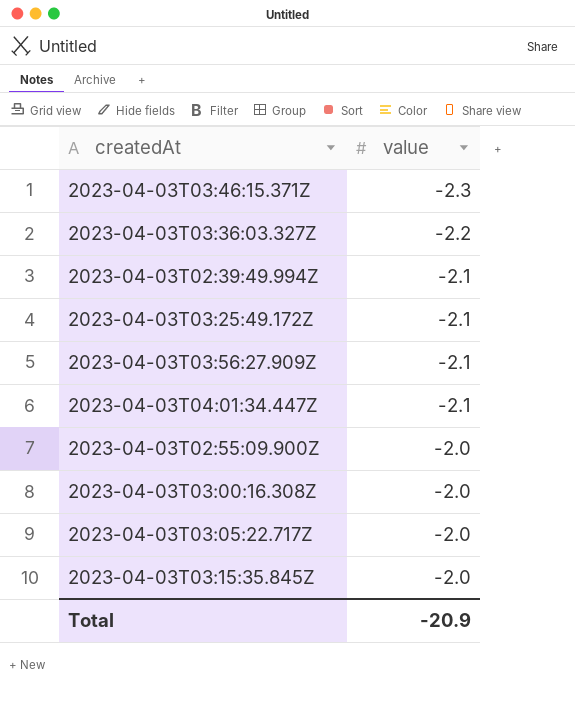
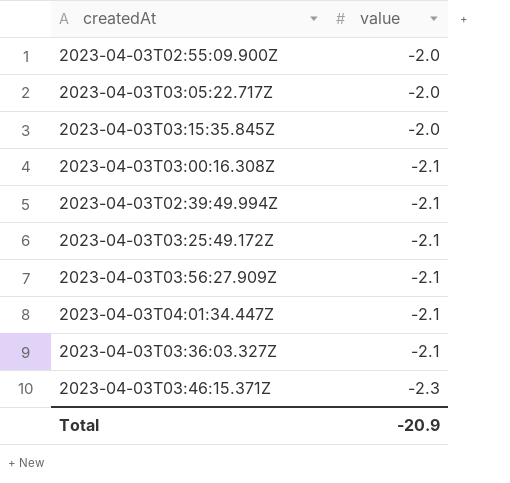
row order: value ascending -> value descending
2023-04-03T03:00:16.308Z | value: -2.0 -> -2.1
2023-04-03T03:36:03.327Z | value: -2.2 -> -2.1

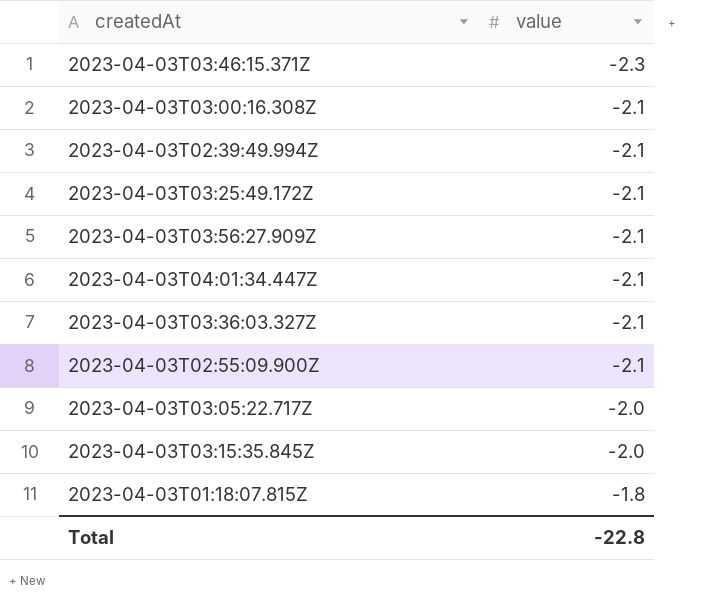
row order: value descending -> value ascending
2023-04-03T02:55:09.900Z | value: -2.0 -> -2.1
row 2023-04-03T01:18:07.815Z: none -> -1.8
Total | value: -20.9 -> -22.8

